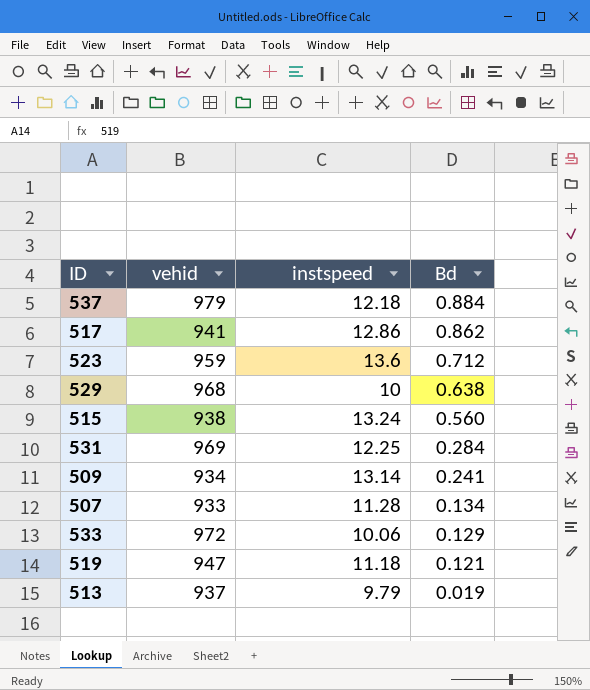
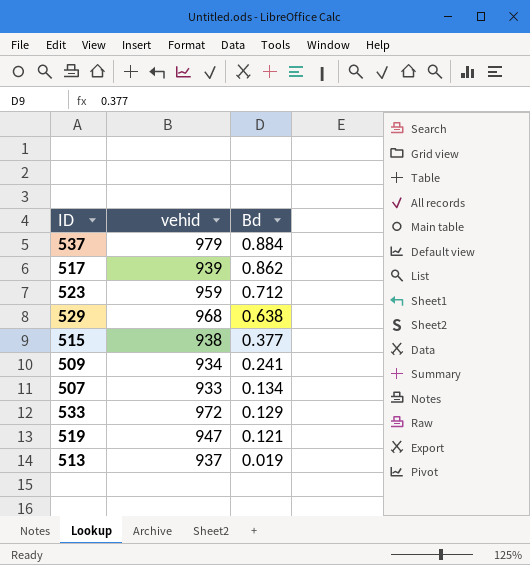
column instspeed | position: 3 -> none
row 531: 969 | 12.25 | 0.284 -> none
517 | vehid: 941 -> 939
515 | Bd: 0.560 -> 0.377

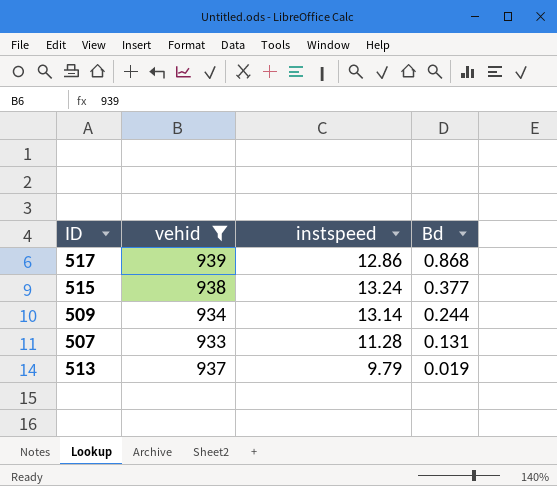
filter: none -> vehid <= 939
column instspeed | position: none -> 3
517 | Bd: 0.862 -> 0.868
509 | Bd: 0.241 -> 0.244
507 | Bd: 0.134 -> 0.131

